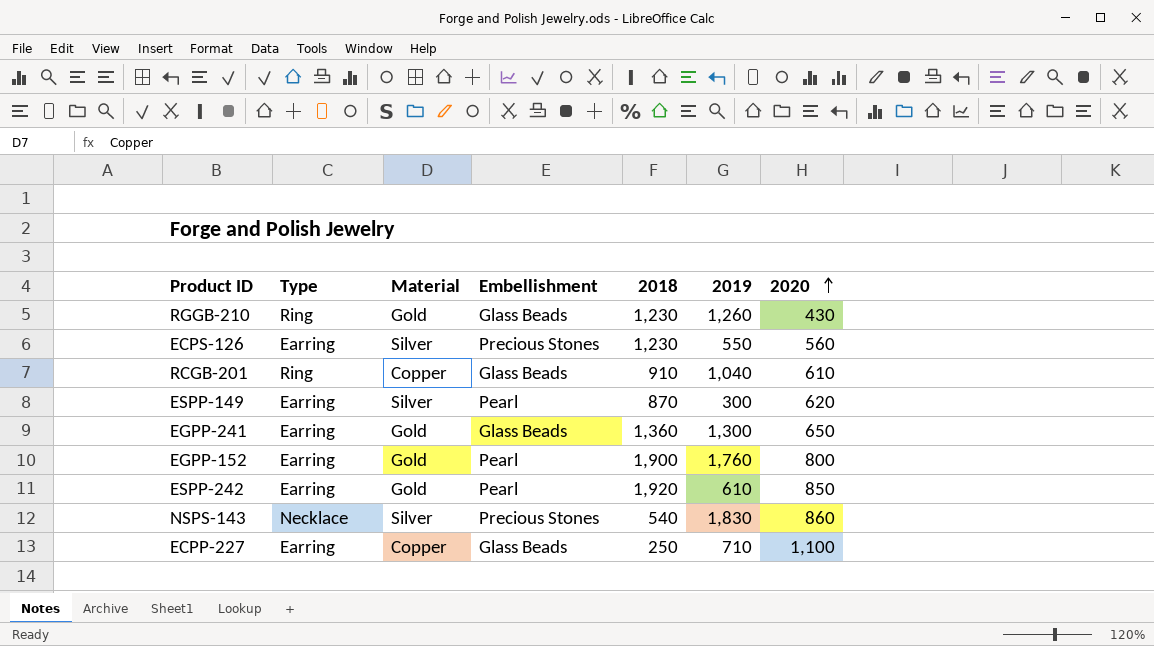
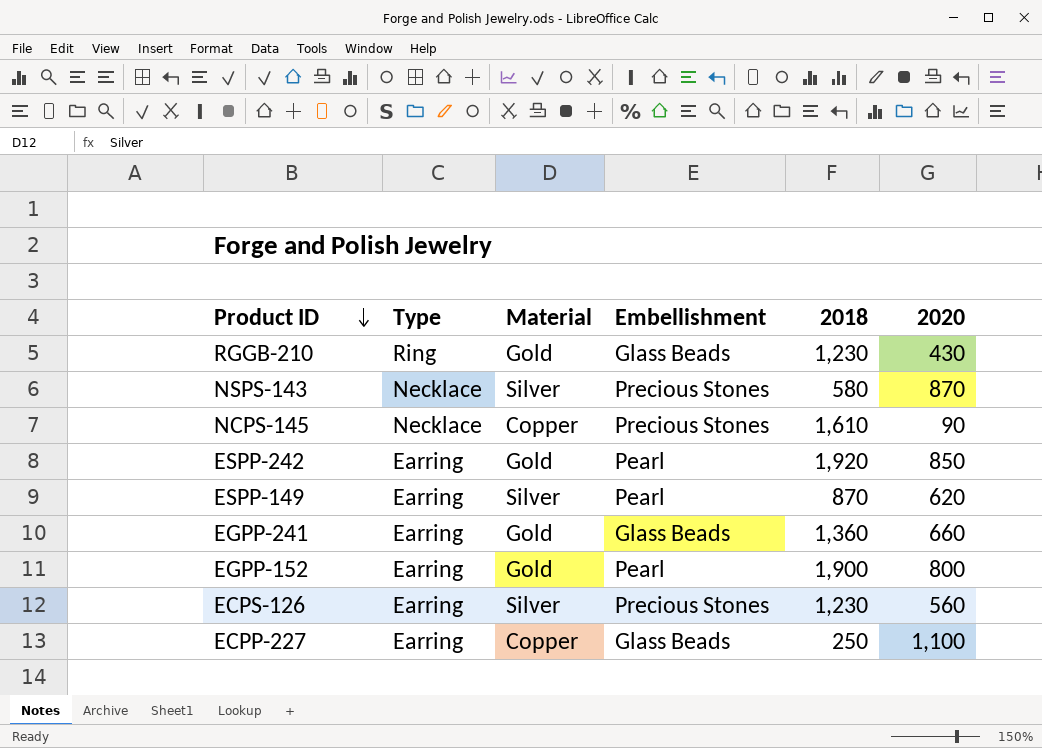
row order: 2020 ascending -> Product ID descending
column 2019 | position: 6 -> none
row RCGB-201: Ring | Copper | Glass Beads | 910 | 1,040 | 610 -> none
NSPS-143 | 2018: 540 -> 580
NSPS-143 | 2020: 860 -> 870
row NCPS-145: none -> Necklace | Copper | Precious Stones | 1,610 | 90
EGPP-241 | 2020: 650 -> 660

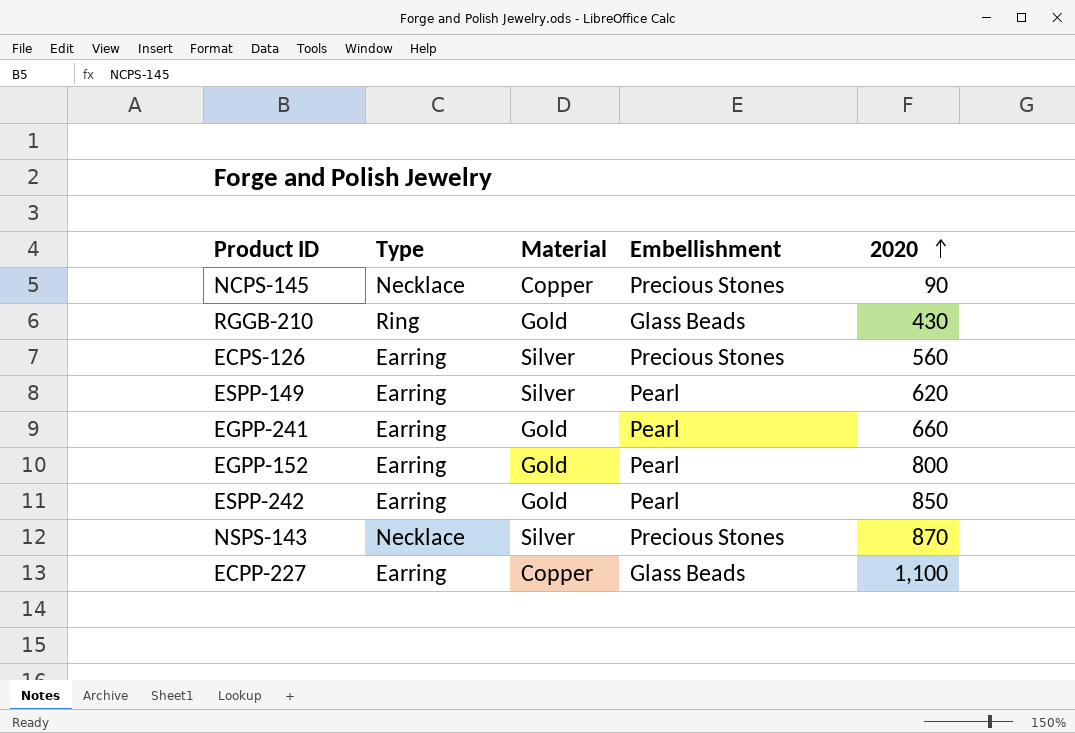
row order: Product ID descending -> 2020 ascending
column 2018 | position: 5 -> none
EGPP-241 | Embellishment: Glass Beads -> Pearl

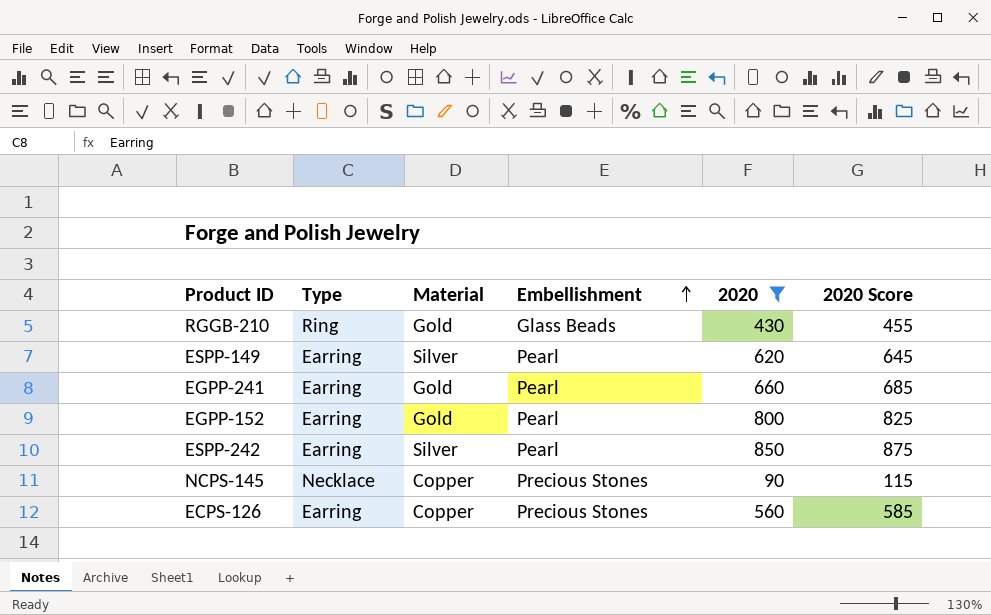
filter: none -> 2020 <= 850
row order: 2020 ascending -> Embellishment ascending
column 2020 Score | formula: none -> [2020] + 25
ESPP-242 | Material: Gold -> Silver
ECPS-126 | Material: Silver -> Copper

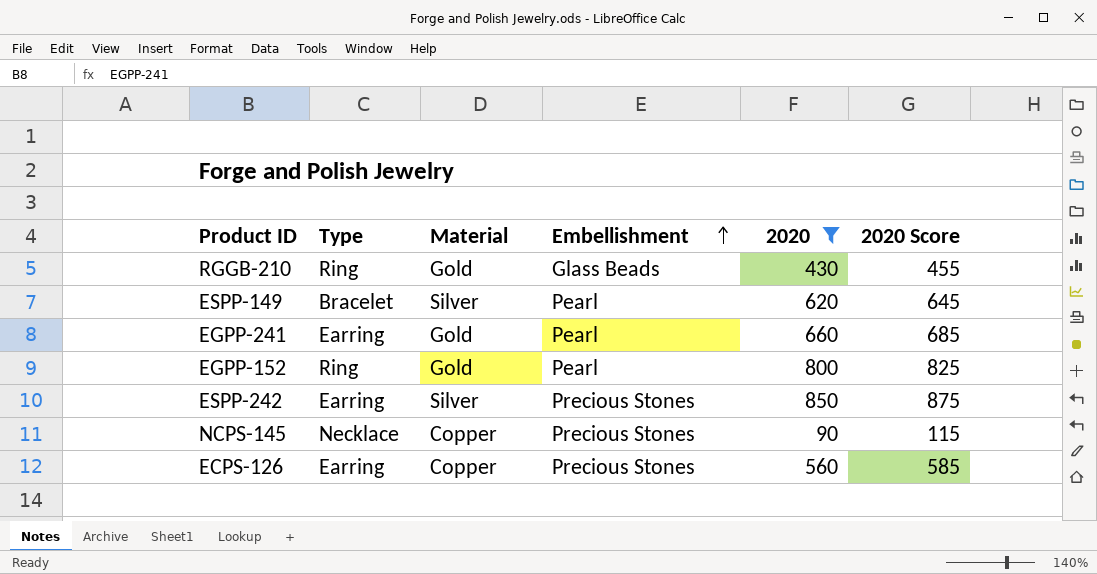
ESPP-149 | Type: Earring -> Bracelet
EGPP-152 | Type: Earring -> Ring
ESPP-242 | Embellishment: Pearl -> Precious Stones

